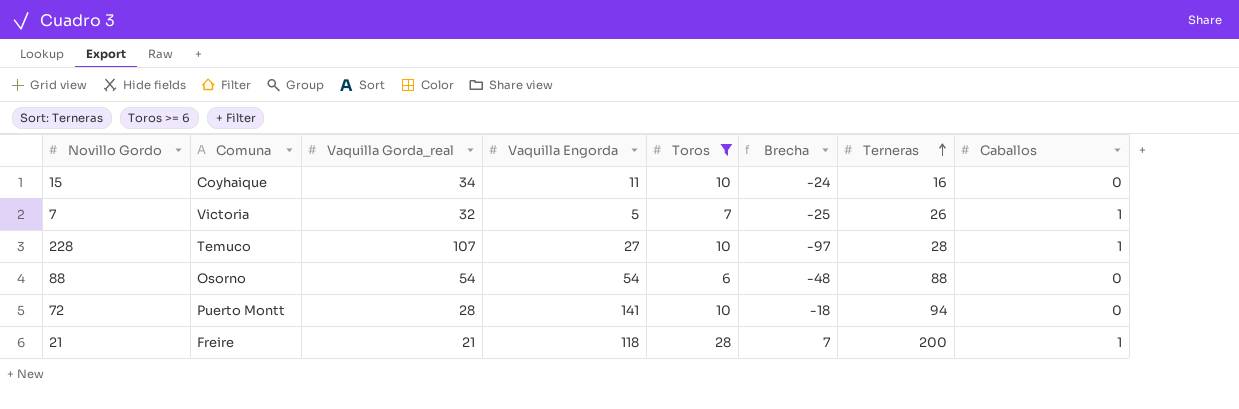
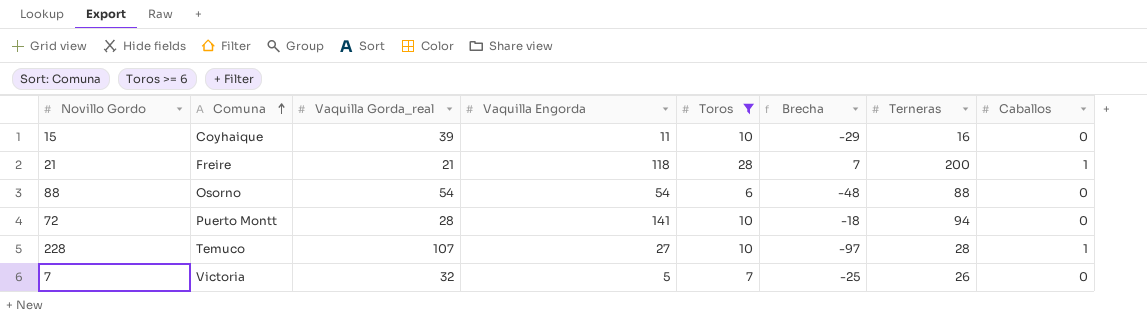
row order: Terneras ascending -> Comuna ascending
15 | Vaquilla Gorda_real: 34 -> 39
15 | Brecha: -24 -> -29
7 | Caballos: 1 -> 0

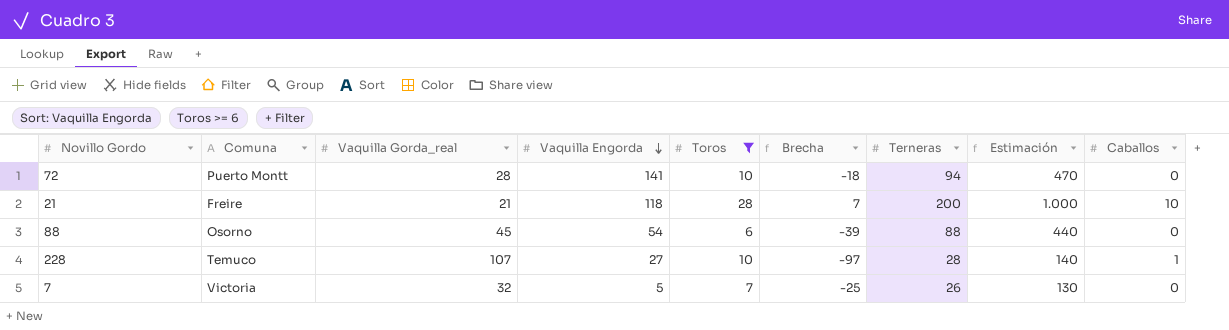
row order: Comuna ascending -> Vaquilla Engorda descending
column Estimación | formula: none -> [Terneras] * 5
row 15: Coyhaique | 39 | 11 | 10 | -29 | 16 | 0 -> none
21 | Caballos: 1 -> 10
88 | Vaquilla Gorda_real: 54 -> 45
88 | Brecha: -48 -> -39

